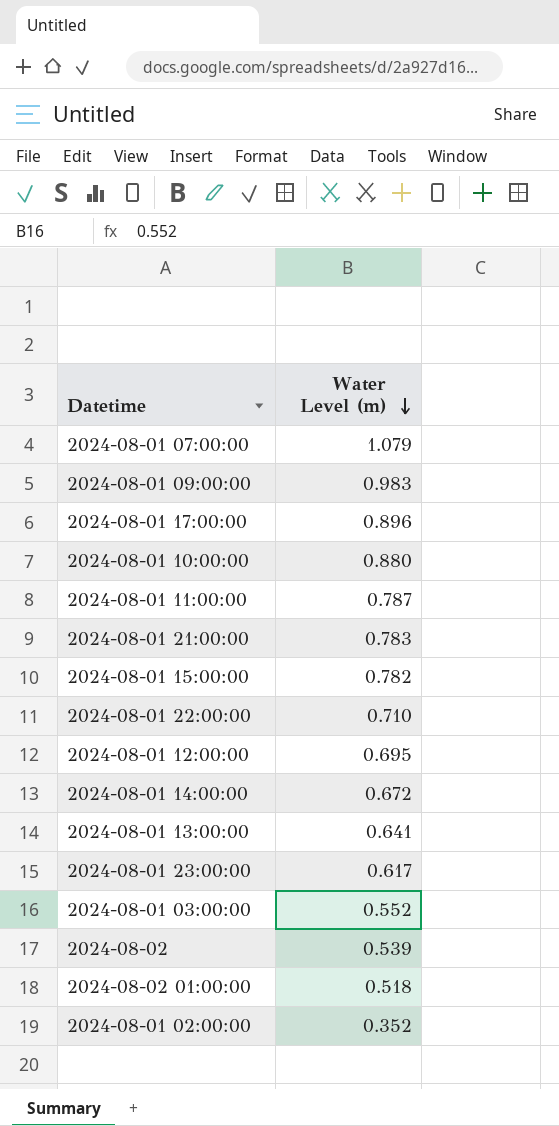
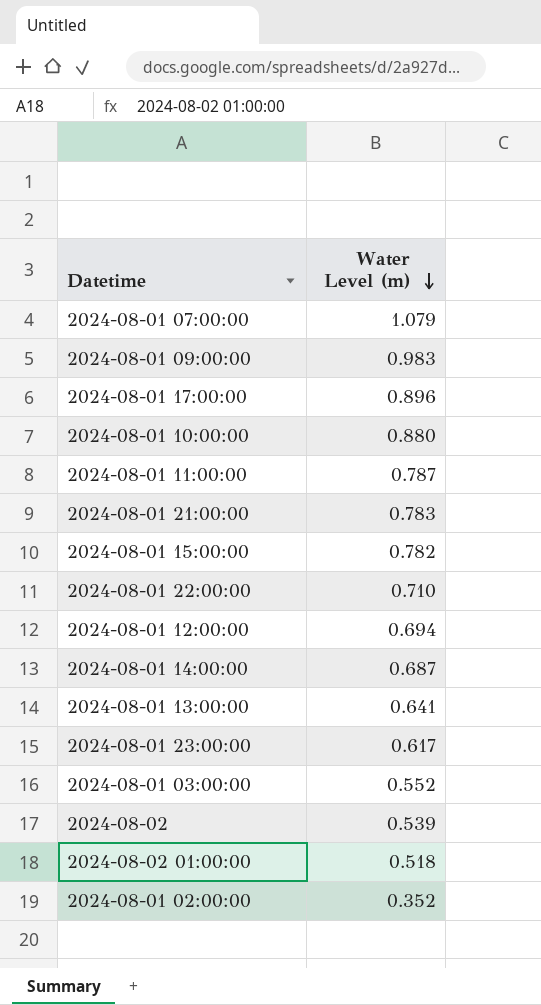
2024-08-01 12:00:00 | Water Level (m): 0.695 -> 0.694
2024-08-01 14:00:00 | Water Level (m): 0.672 -> 0.687

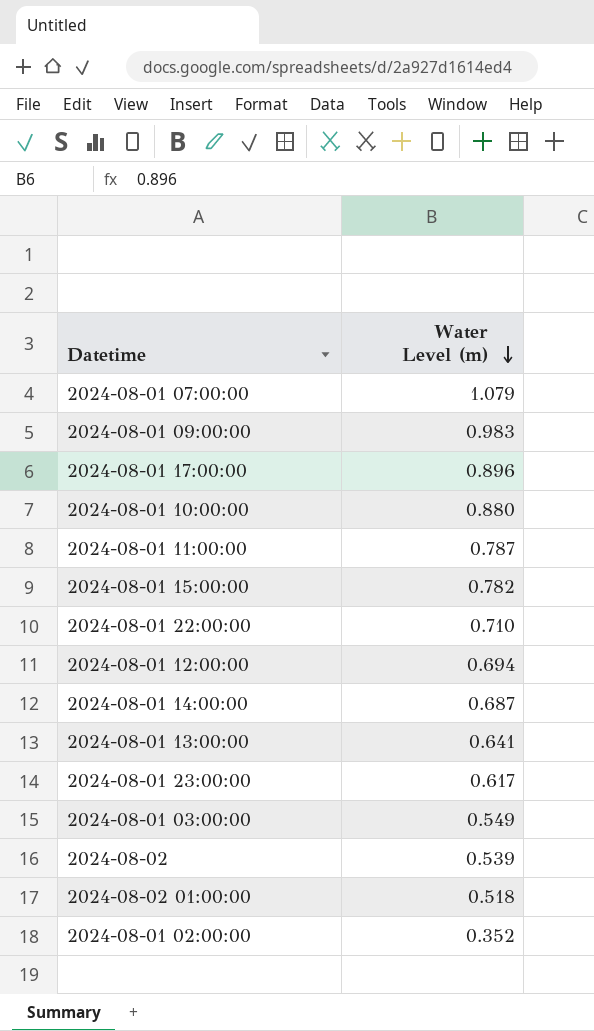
row 2024-08-01 21:00:00: 0.783 -> none
2024-08-01 03:00:00 | Water Level (m): 0.552 -> 0.549

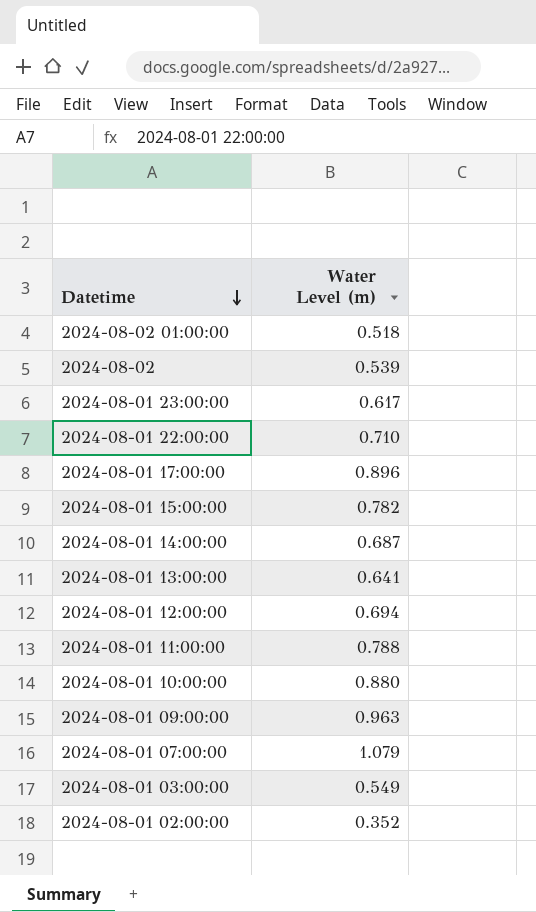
row order: Water Level (m) descending -> Datetime descending
2024-08-01 11:00:00 | Water Level (m): 0.787 -> 0.788
2024-08-01 09:00:00 | Water Level (m): 0.983 -> 0.963

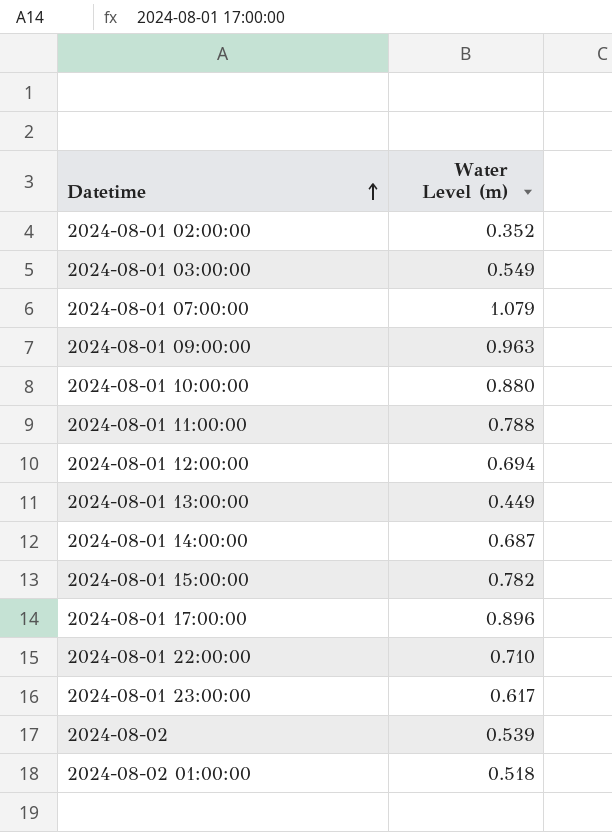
row order: Datetime descending -> Datetime ascending
2024-08-01 13:00:00 | Water Level (m): 0.641 -> 0.449

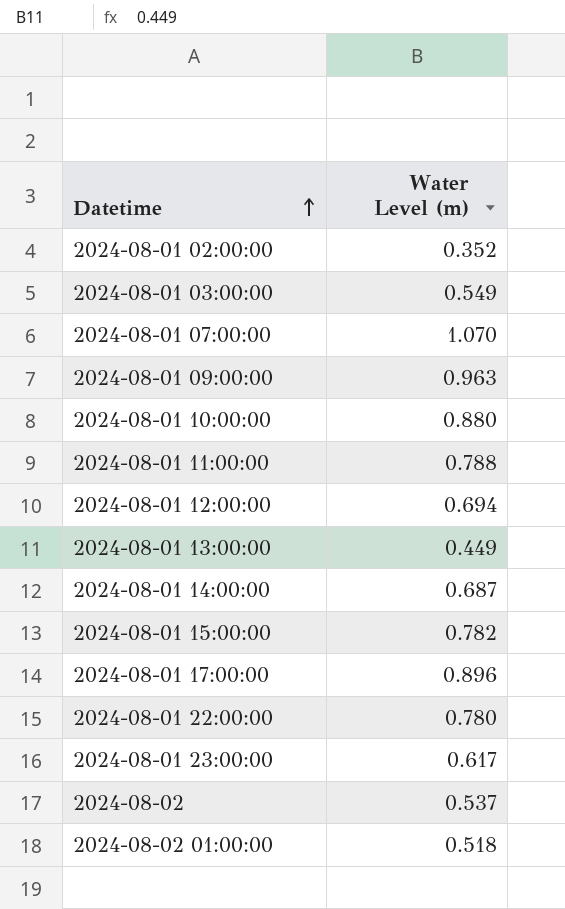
2024-08-01 07:00:00 | Water Level (m): 1.079 -> 1.070
2024-08-01 22:00:00 | Water Level (m): 0.710 -> 0.780
2024-08-02 | Water Level (m): 0.539 -> 0.537

